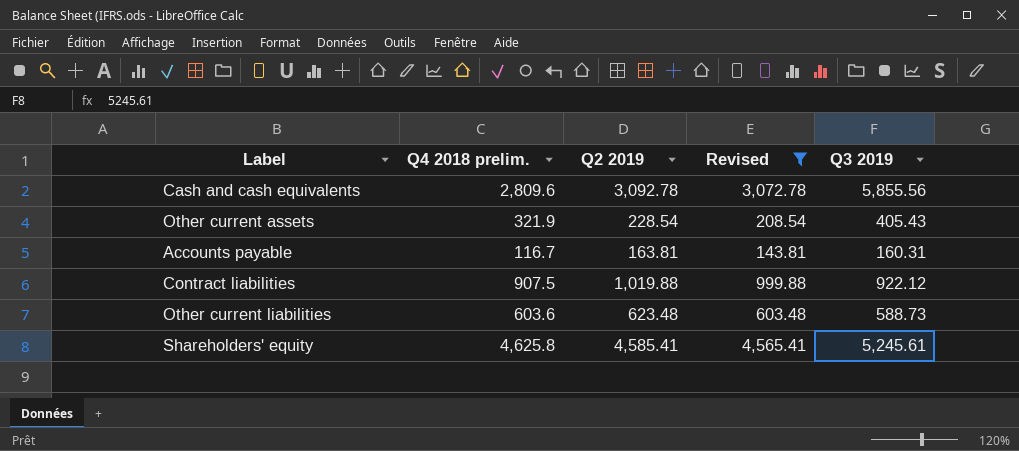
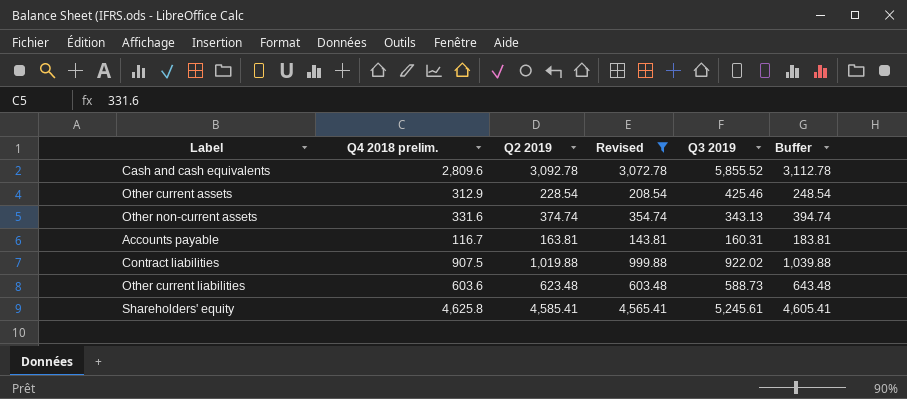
column Buffer | formula: none -> [Q2 2019] + 20
Cash and cash equivalents | Q3 2019: 5,855.56 -> 5,855.52
Other current assets | Q4 2018 prelim.: 321.9 -> 312.9
Other current assets | Q3 2019: 405.43 -> 425.46
row Other non-current assets: none -> 331.6 | 374.74 | 354.74 | 343.13 | 394.74
Contract liabilities | Q3 2019: 922.12 -> 922.02

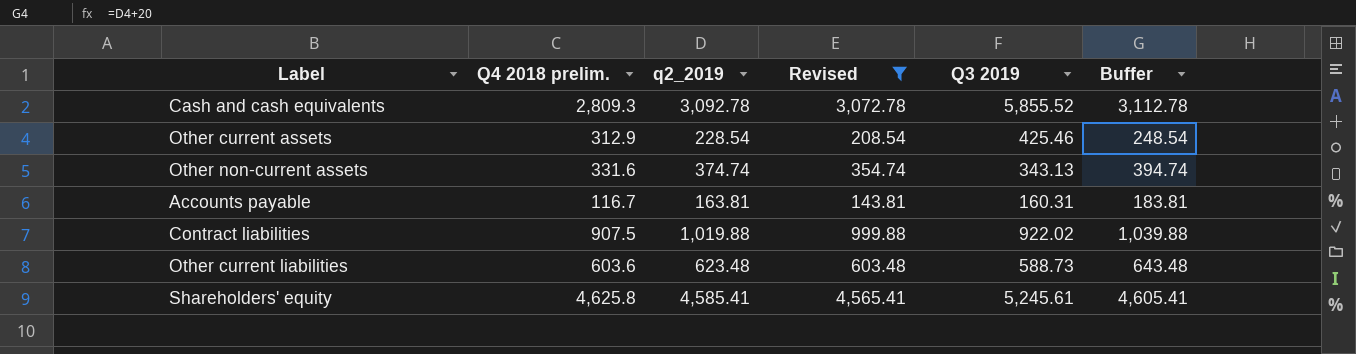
column name: Q2 2019 -> q2_2019
Cash and cash equivalents | Q4 2018 prelim.: 2,809.6 -> 2,809.3

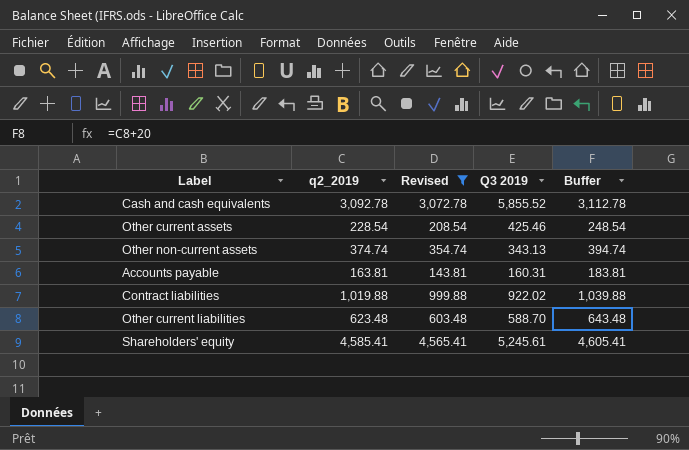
column Q4 2018 prelim. | position: 2 -> none
Other current liabilities | Q3 2019: 588.73 -> 588.70

